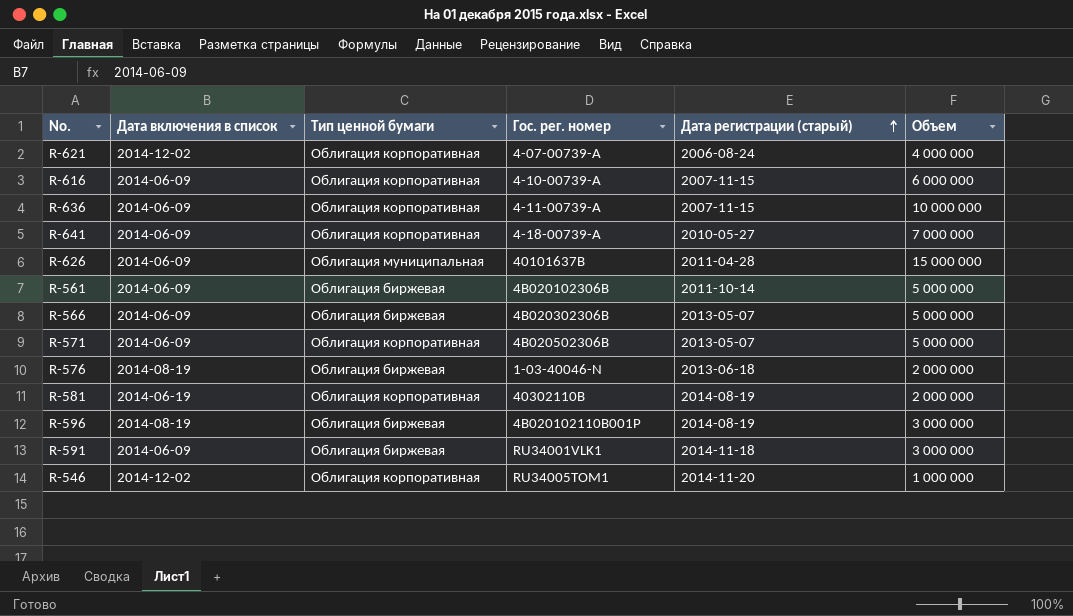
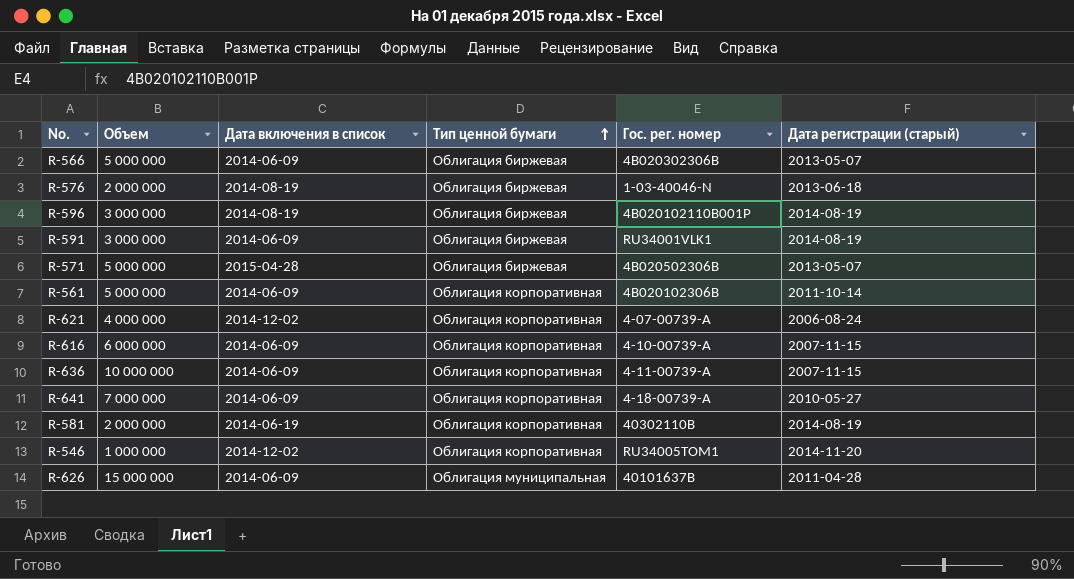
row order: Дата регистрации (старый) ascending -> Тип ценной бумаги ascending
column Объем | position: 6 -> 2
R-591 | Дата регистрации (старый): 2014-11-18 -> 2014-08-19
R-571 | Дата включения в список: 2014-06-09 -> 2015-04-28
R-571 | Тип ценной бумаги: Облигация корпоративная -> Облигация биржевая
R-561 | Тип ценной бумаги: Облигация биржевая -> Облигация корпоративная

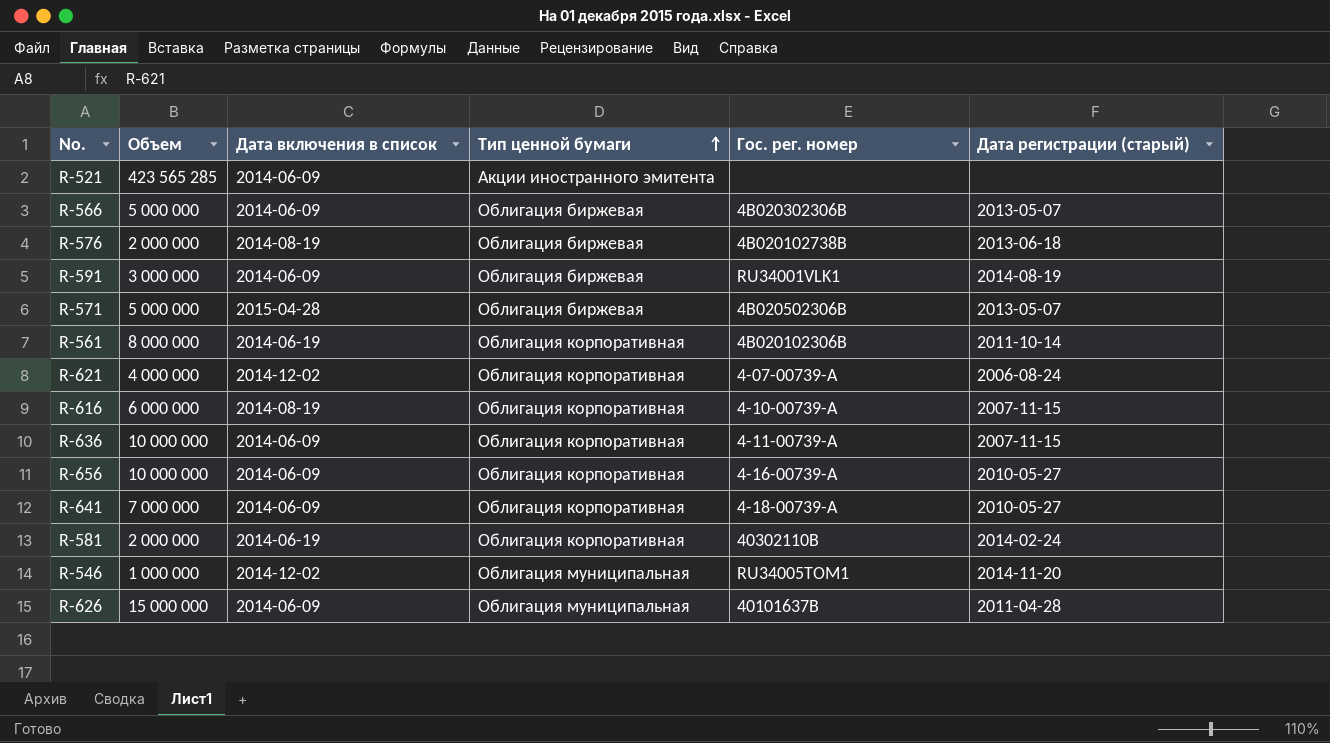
row R-596: 3 000 000 | 2014-08-19 | Облигация биржевая | 4B020102110B001P | 2014-08-19 -> none
row R-521: none -> 423 565 285 | 2014-06-09 | Акции иностранного эмитента | none | none
R-576 | Гос. рег. номер: 1-03-40046-N -> 4B020102738B
R-561 | Объем: 5 000 000 -> 8 000 000
R-561 | Дата включения в список: 2014-06-09 -> 2014-06-19
R-616 | Дата включения в список: 2014-06-09 -> 2014-08-19
row R-656: none -> 10 000 000 | 2014-06-09 | Облигация корпоративная | 4-16-00739-A | 2010-05-27
R-581 | Дата регистрации (старый): 2014-08-19 -> 2014-02-24
R-546 | Тип ценной бумаги: Облигация корпоративная -> Облигация муниципальная

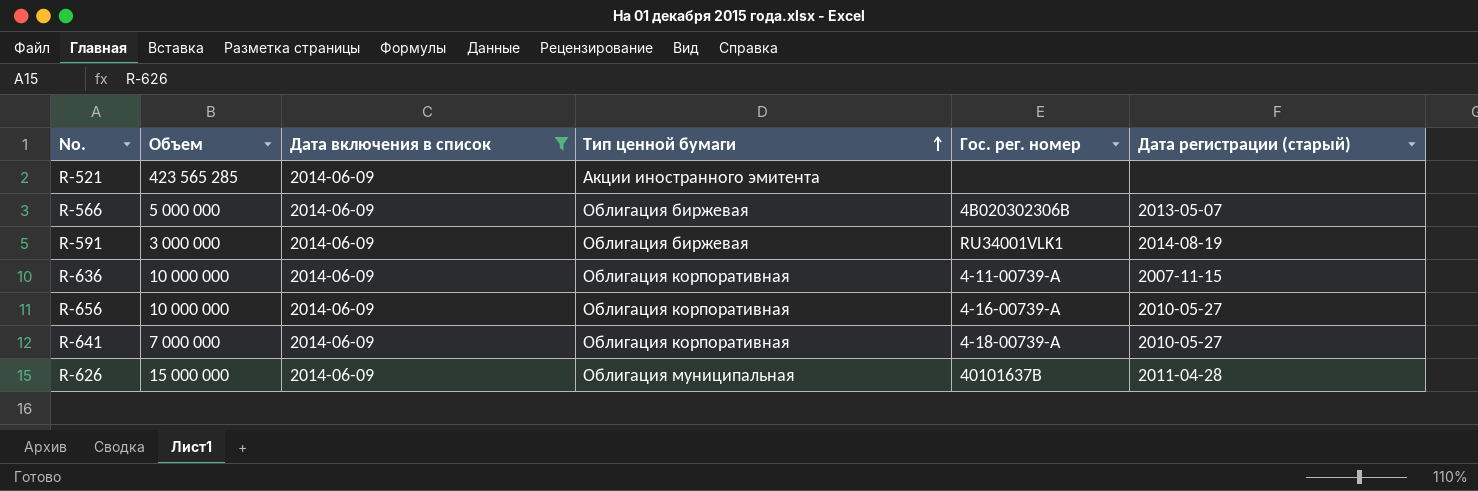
filter: none -> Дата включения в список = 2014-06-09

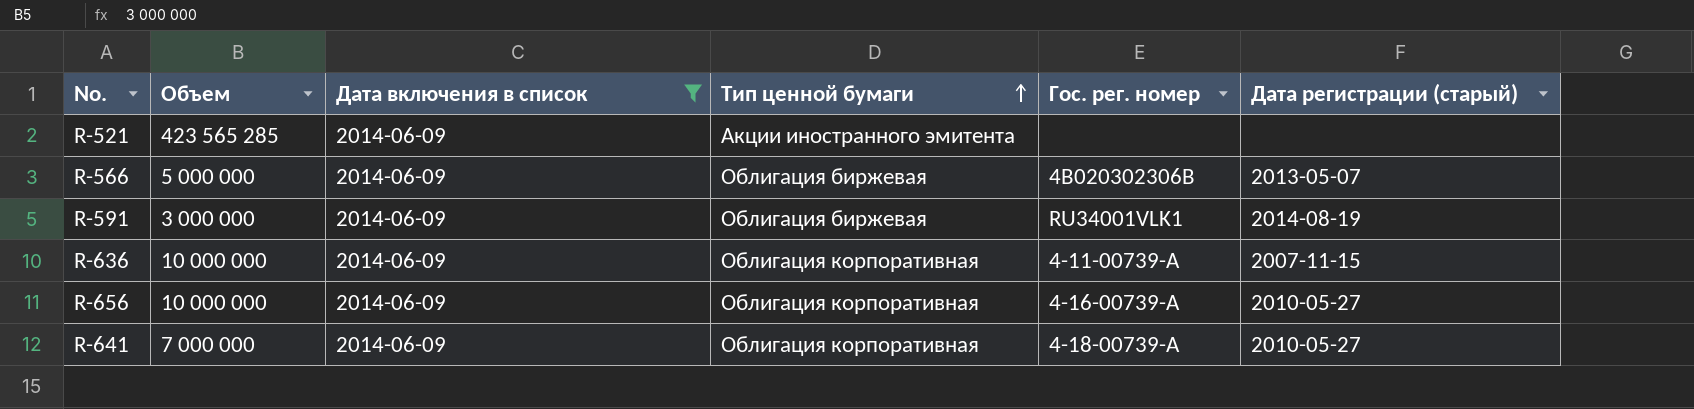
row R-626: 15 000 000 | 2014-06-09 | Облигация муниципальная | 40101637B | 2011-04-28 -> none

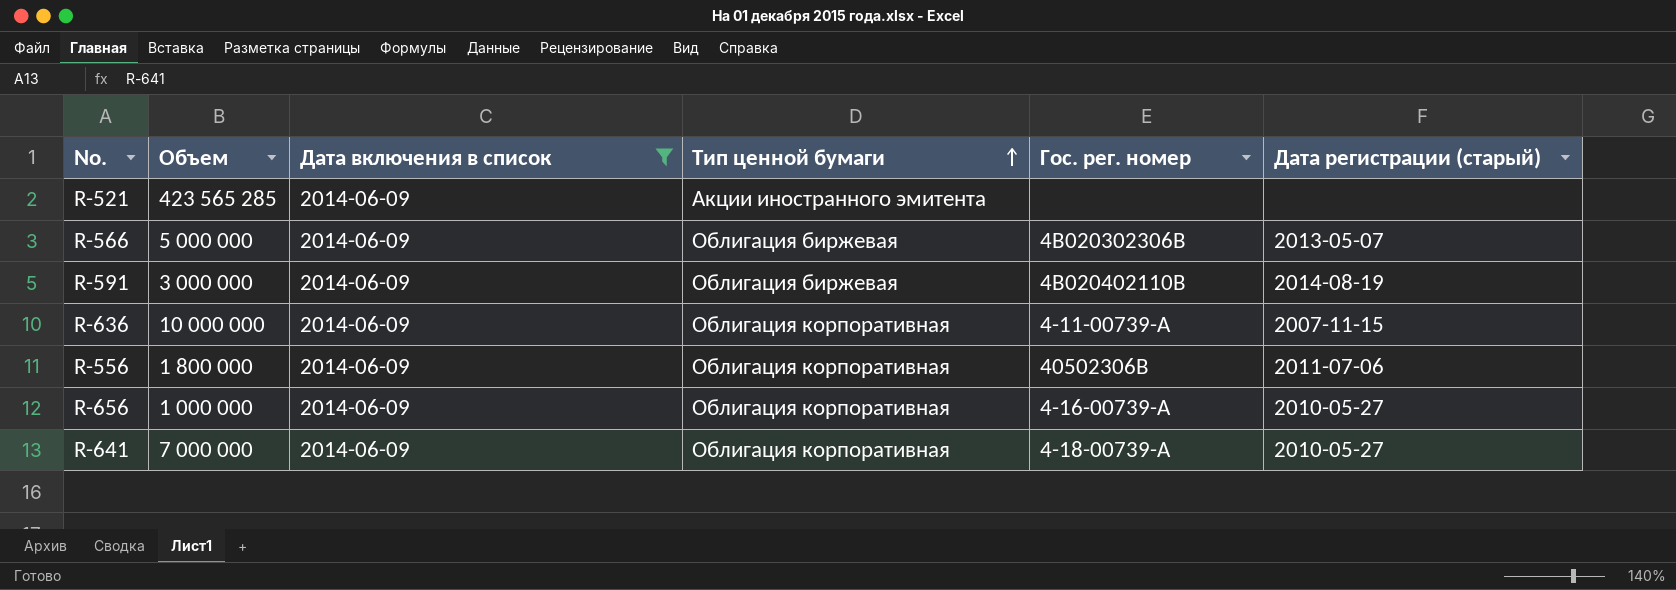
R-591 | Гос. рег. номер: RU34001VLK1 -> 4B020402110B
row R-556: none -> 1 800 000 | 2014-06-09 | Облигация корпоративная | 40502306B | 2011-07-06
R-656 | Объем: 10 000 000 -> 1 000 000

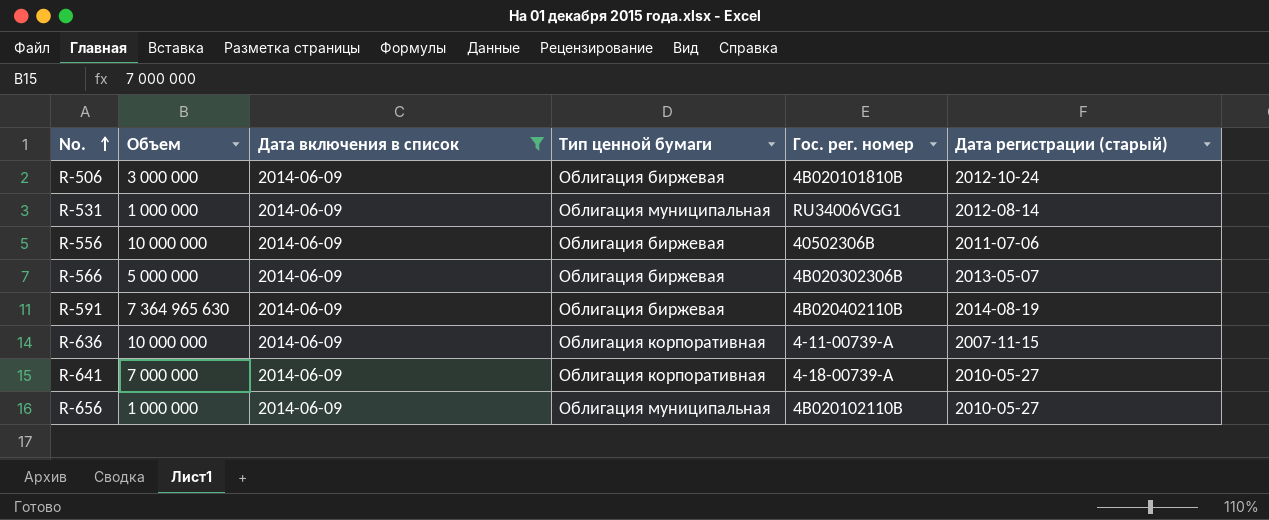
row order: Тип ценной бумаги ascending -> No. ascending
row R-521: 423 565 285 | 2014-06-09 | Акции иностранного эмитента | none | none -> none
row R-506: none -> 3 000 000 | 2014-06-09 | Облигация биржевая | 4B020101810B | 2012-10-24
row R-531: none -> 1 000 000 | 2014-06-09 | Облигация муниципальная | RU34006VGG1 | 2012-08-14
R-556 | Объем: 1 800 000 -> 10 000 000
R-556 | Тип ценной бумаги: Облигация корпоративная -> Облигация биржевая
R-591 | Объем: 3 000 000 -> 7 364 965 630
R-656 | Тип ценной бумаги: Облигация корпоративная -> Облигация муниципальная
R-656 | Гос. рег. номер: 4-16-00739-A -> 4B020102110B

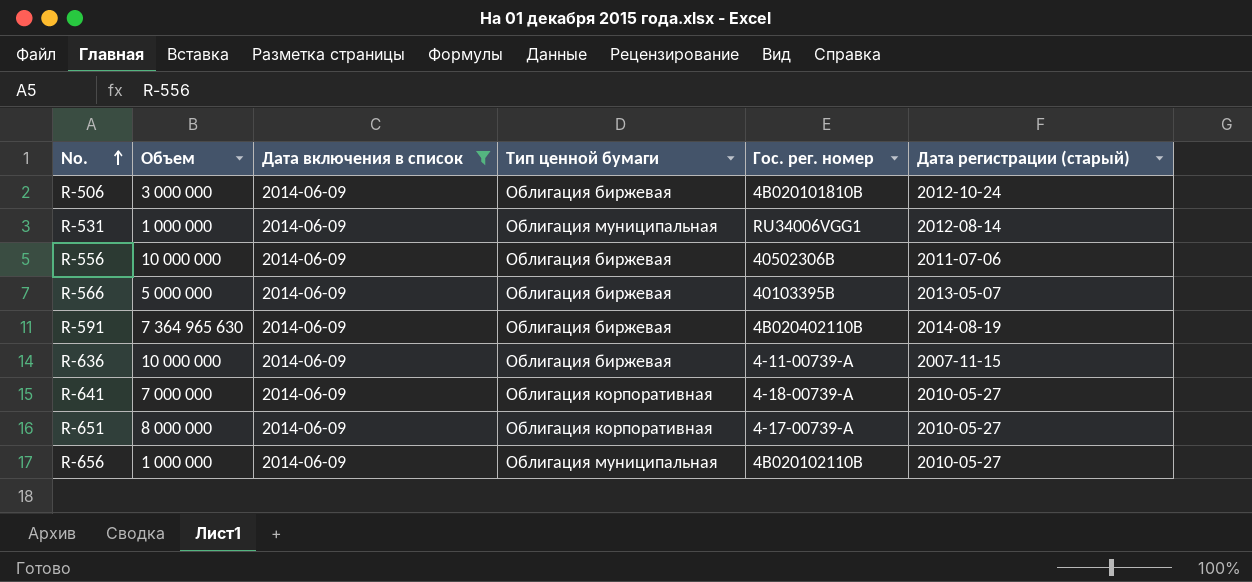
R-566 | Гос. рег. номер: 4B020302306B -> 40103395B
R-636 | Тип ценной бумаги: Облигация корпоративная -> Облигация биржевая
row R-651: none -> 8 000 000 | 2014-06-09 | Облигация корпоративная | 4-17-00739-A | 2010-05-27

